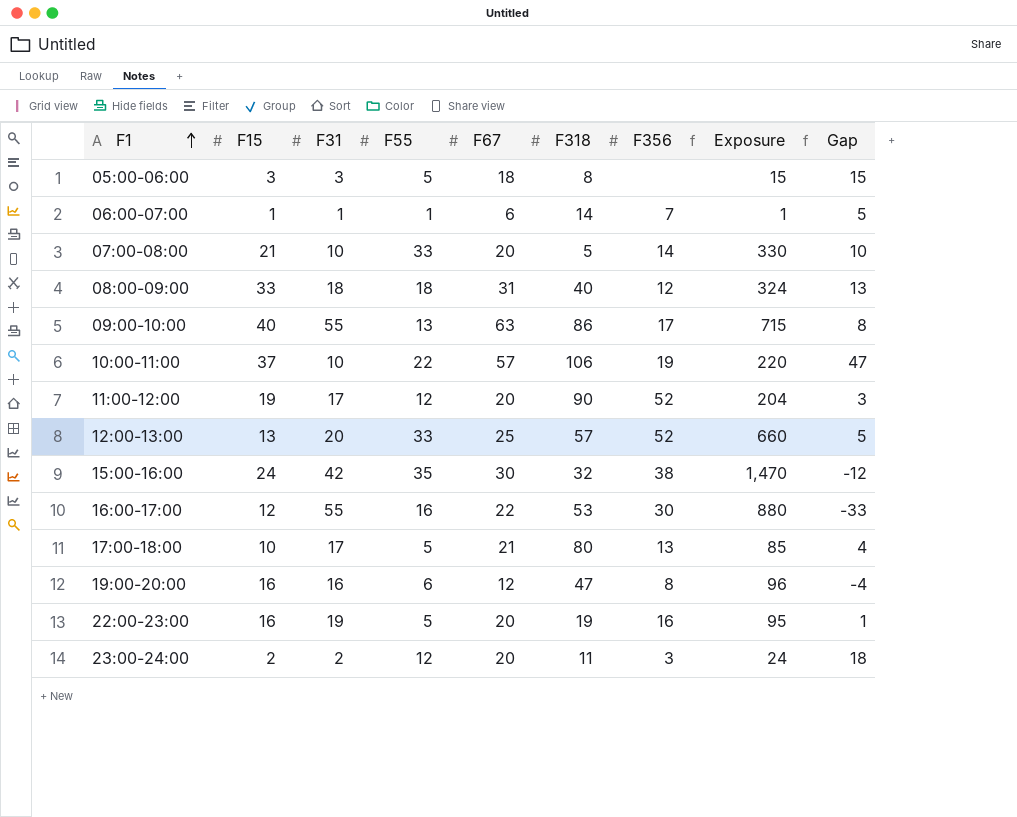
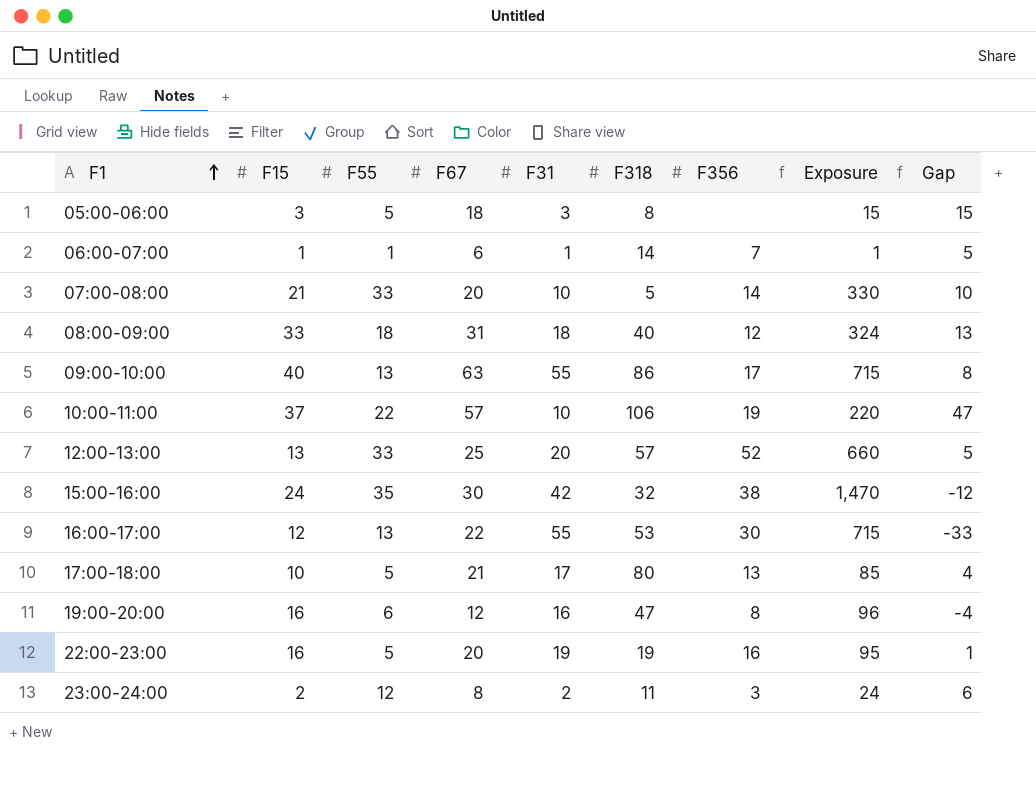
column F31 | position: 3 -> 5
row 11:00-12:00: 19 | 17 | 12 | 20 | 90 | 52 | 204 | 3 -> none
16:00-17:00 | F55: 16 -> 13
16:00-17:00 | Exposure: 880 -> 715
23:00-24:00 | F67: 20 -> 8
23:00-24:00 | Gap: 18 -> 6

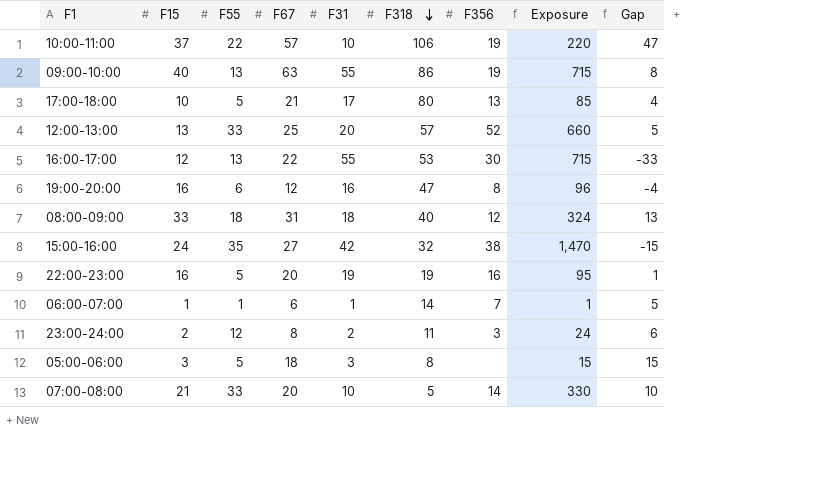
row order: F1 ascending -> F318 descending
09:00-10:00 | F356: 17 -> 19
15:00-16:00 | F67: 30 -> 27
15:00-16:00 | Gap: -12 -> -15

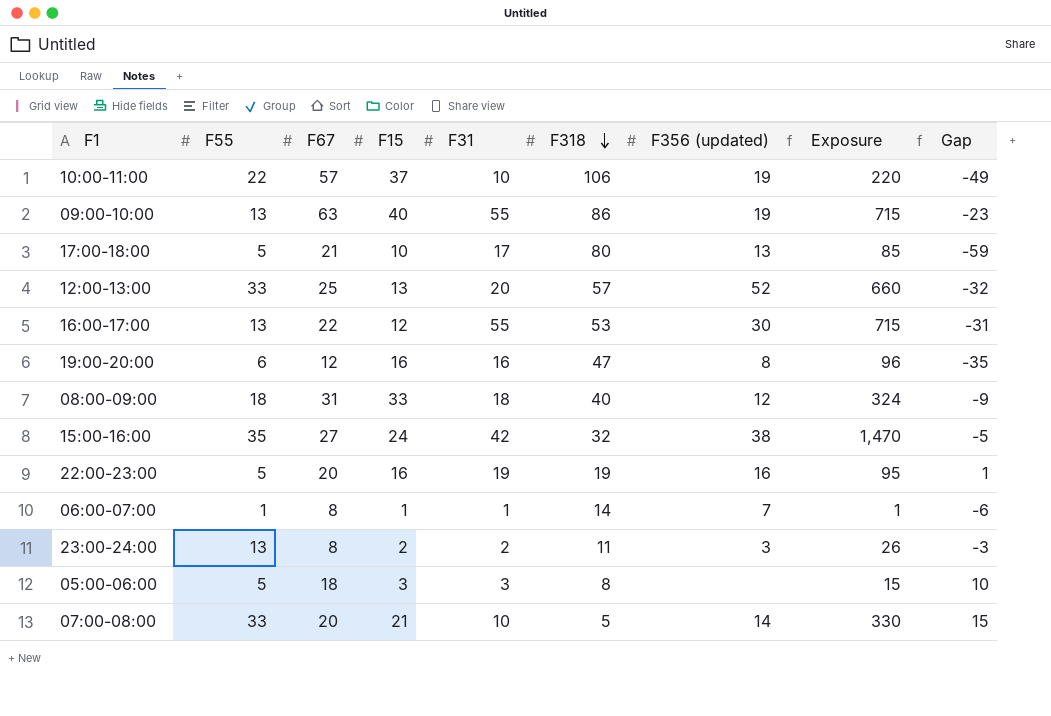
column F15 | position: 2 -> 4
column name: F356 -> F356 (updated)
column Gap | formula: [F67] - [F31] -> [F67] - [F318]
06:00-07:00 | F67: 6 -> 8
23:00-24:00 | F55: 12 -> 13
23:00-24:00 | Exposure: 24 -> 26

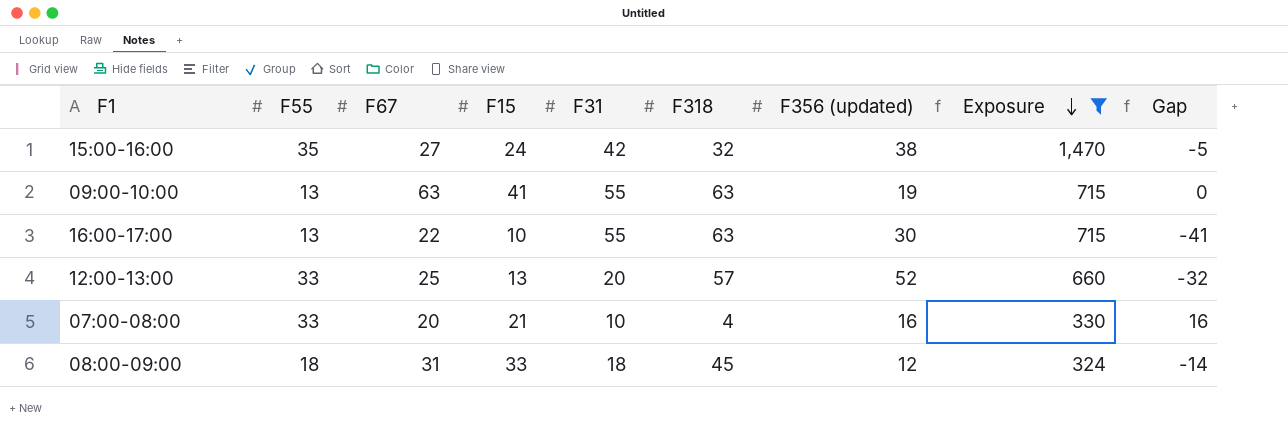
filter: none -> Exposure >= 324
row order: F318 descending -> Exposure descending
09:00-10:00 | F15: 40 -> 41
09:00-10:00 | F318: 86 -> 63
09:00-10:00 | Gap: -23 -> 0
16:00-17:00 | F15: 12 -> 10
16:00-17:00 | F318: 53 -> 63
16:00-17:00 | Gap: -31 -> -41
07:00-08:00 | F318: 5 -> 4
07:00-08:00 | F356 (updated): 14 -> 16
07:00-08:00 | Gap: 15 -> 16
08:00-09:00 | F318: 40 -> 45
08:00-09:00 | Gap: -9 -> -14

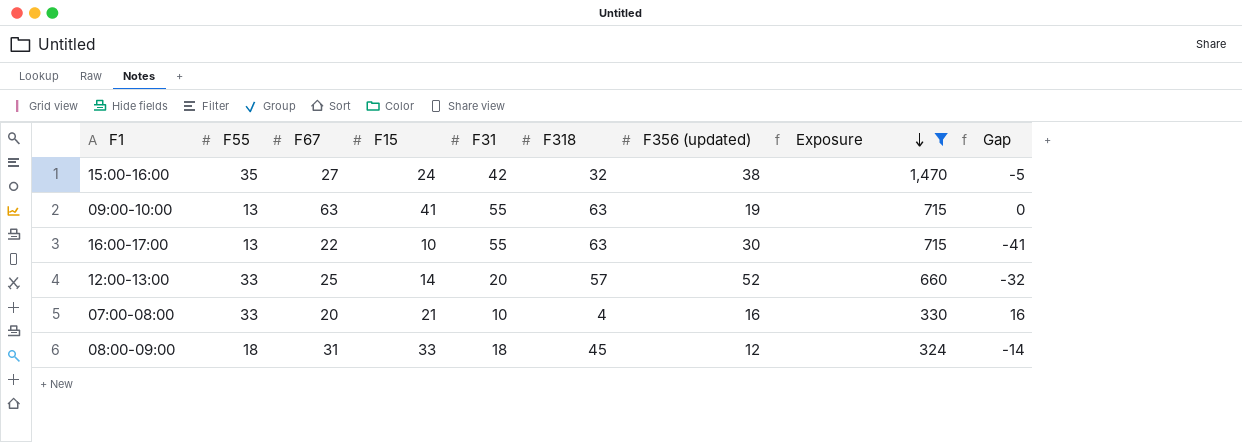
12:00-13:00 | F15: 13 -> 14

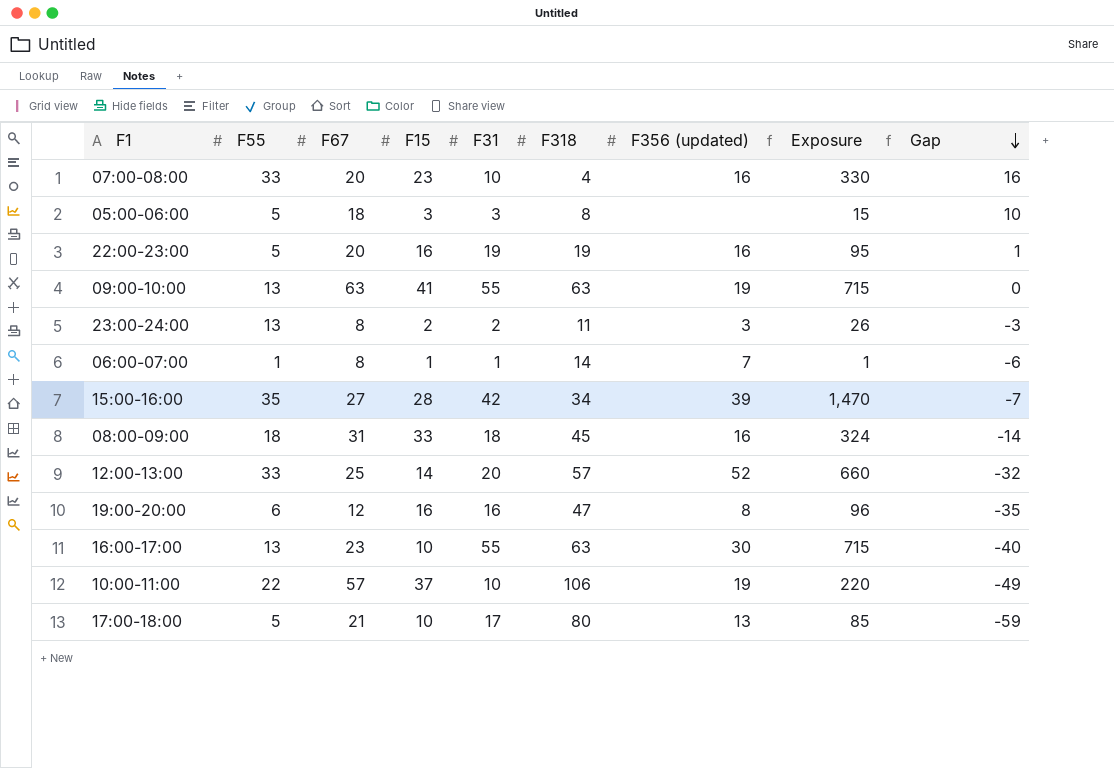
filter: Exposure >= 324 -> none
row order: Exposure descending -> Gap descending
07:00-08:00 | F15: 21 -> 23
15:00-16:00 | F15: 24 -> 28
15:00-16:00 | F318: 32 -> 34
15:00-16:00 | F356 (updated): 38 -> 39
15:00-16:00 | Gap: -5 -> -7
08:00-09:00 | F356 (updated): 12 -> 16
16:00-17:00 | F67: 22 -> 23
16:00-17:00 | Gap: -41 -> -40

